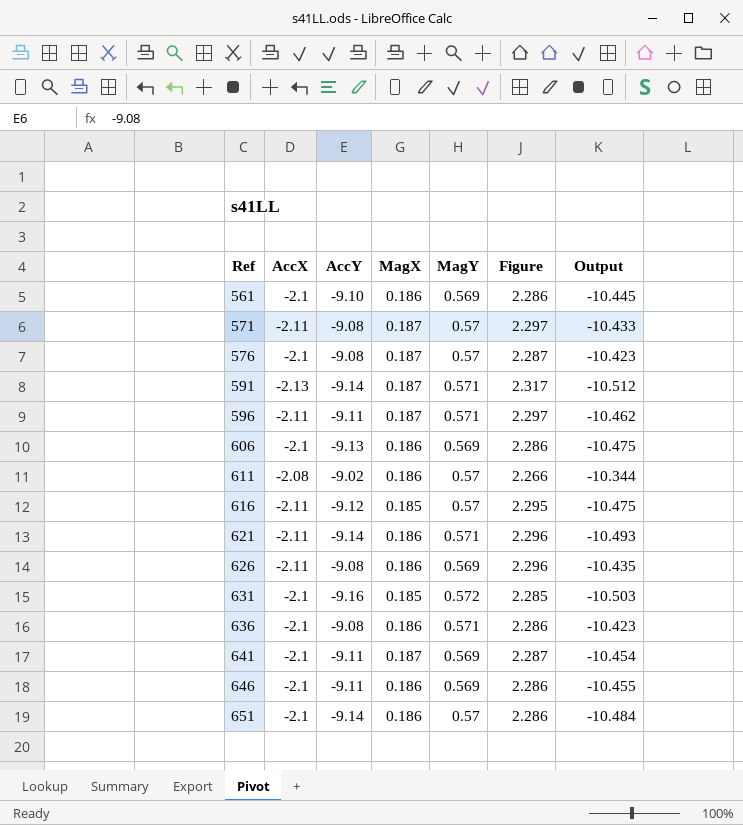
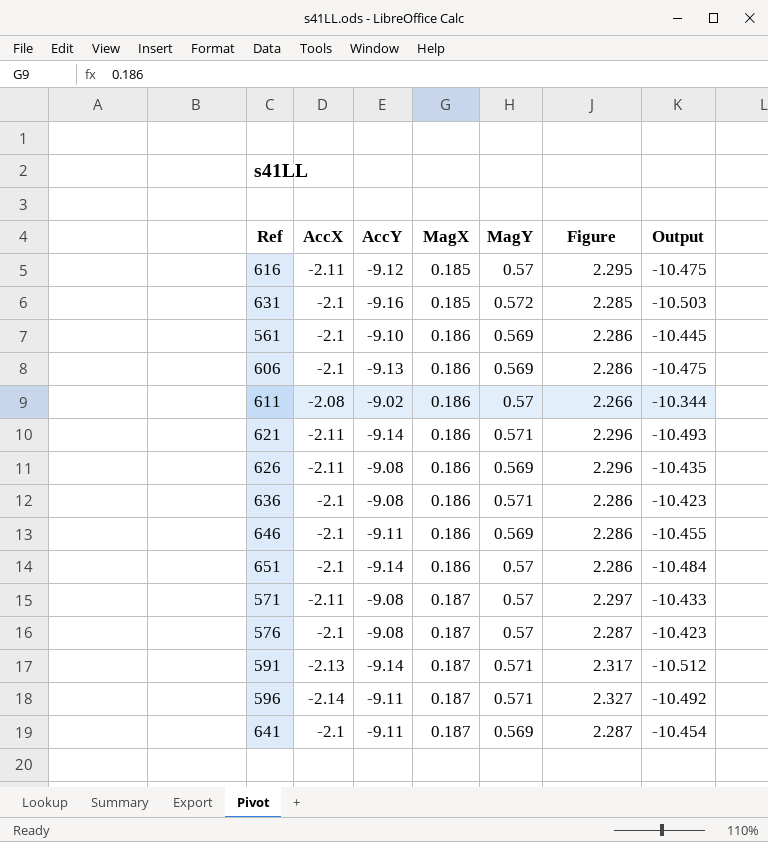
row order: Ref ascending -> MagX ascending
596 | AccX: -2.11 -> -2.14
596 | Figure: 2.297 -> 2.327
596 | Output: -10.462 -> -10.492

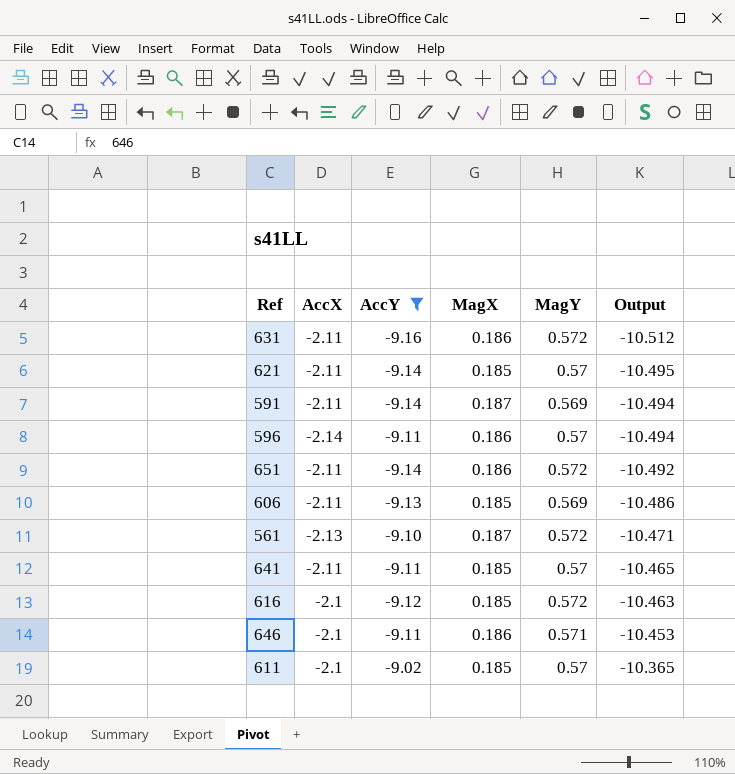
filter: none -> AccY != -9.08
row order: MagX ascending -> Output ascending
column Figure | formula: [MagX] - [AccX] -> none
631 | AccX: -2.1 -> -2.11
631 | MagX: 0.185 -> 0.186
631 | Output: -10.503 -> -10.512
621 | MagX: 0.186 -> 0.185
621 | MagY: 0.571 -> 0.57
621 | Output: -10.493 -> -10.495
591 | AccX: -2.13 -> -2.11
591 | MagY: 0.571 -> 0.569
591 | Output: -10.512 -> -10.494
596 | MagX: 0.187 -> 0.186
596 | MagY: 0.571 -> 0.57
596 | Output: -10.492 -> -10.494
651 | AccX: -2.1 -> -2.11
651 | MagY: 0.57 -> 0.572
651 | Output: -10.484 -> -10.492
606 | AccX: -2.1 -> -2.11
606 | MagX: 0.186 -> 0.185
606 | Output: -10.475 -> -10.486
561 | AccX: -2.1 -> -2.13
561 | MagX: 0.186 -> 0.187
561 | MagY: 0.569 -> 0.572
561 | Output: -10.445 -> -10.471
641 | AccX: -2.1 -> -2.11
641 | MagX: 0.187 -> 0.185
641 | MagY: 0.569 -> 0.57
641 | Output: -10.454 -> -10.465
616 | AccX: -2.11 -> -2.1
616 | MagY: 0.57 -> 0.572
616 | Output: -10.475 -> -10.463
646 | MagY: 0.569 -> 0.571
646 | Output: -10.455 -> -10.453
611 | AccX: -2.08 -> -2.1
611 | MagX: 0.186 -> 0.185
611 | Output: -10.344 -> -10.365

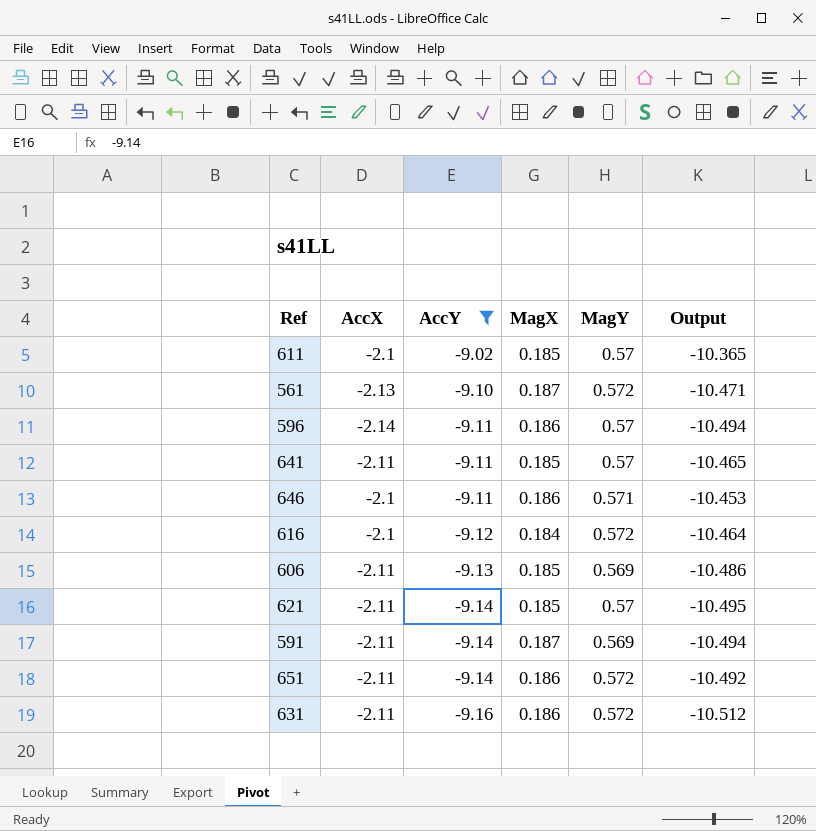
row order: Output ascending -> AccY descending
616 | MagX: 0.185 -> 0.184
616 | Output: -10.463 -> -10.464

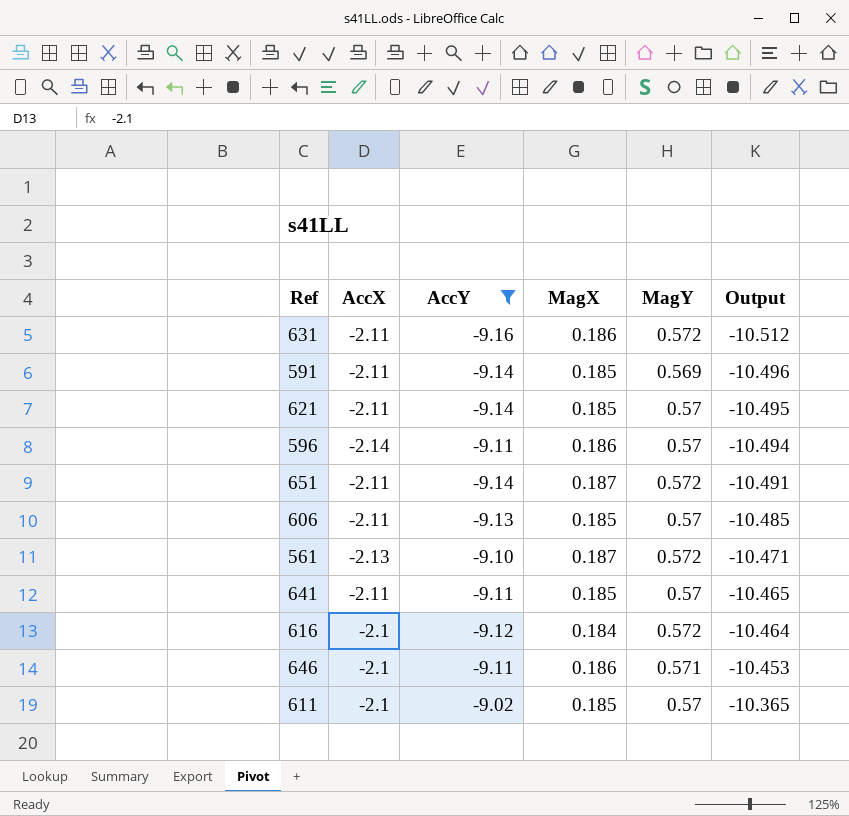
row order: AccY descending -> Output ascending
591 | MagX: 0.187 -> 0.185
591 | Output: -10.494 -> -10.496
651 | MagX: 0.186 -> 0.187
651 | Output: -10.492 -> -10.491
606 | MagY: 0.569 -> 0.57
606 | Output: -10.486 -> -10.485

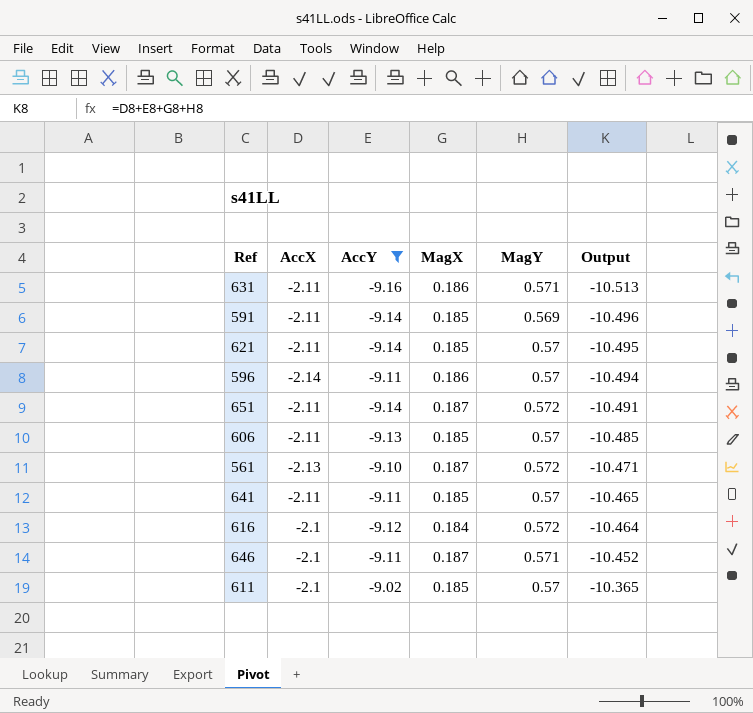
631 | MagY: 0.572 -> 0.571
631 | Output: -10.512 -> -10.513
646 | MagX: 0.186 -> 0.187
646 | Output: -10.453 -> -10.452

